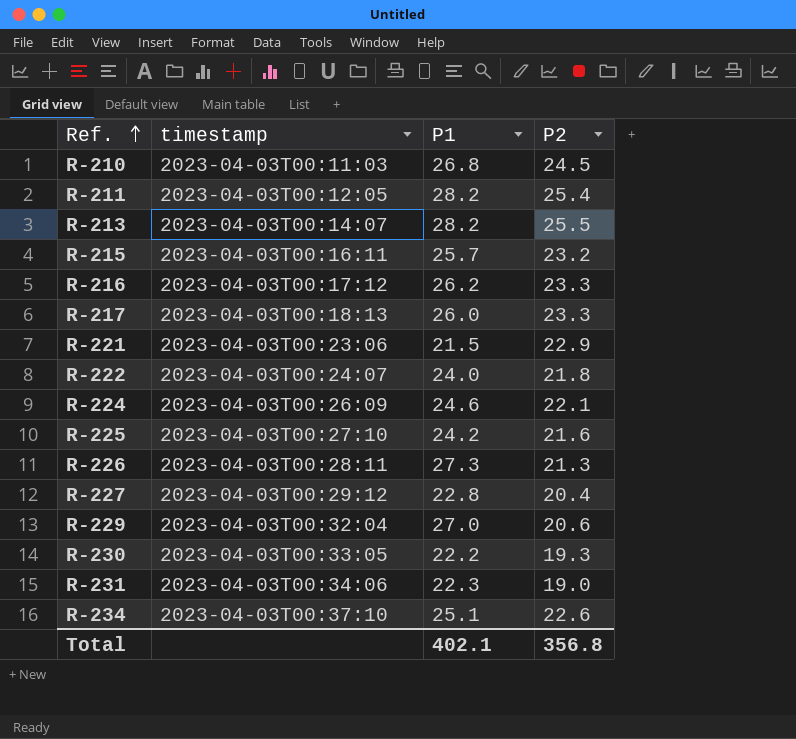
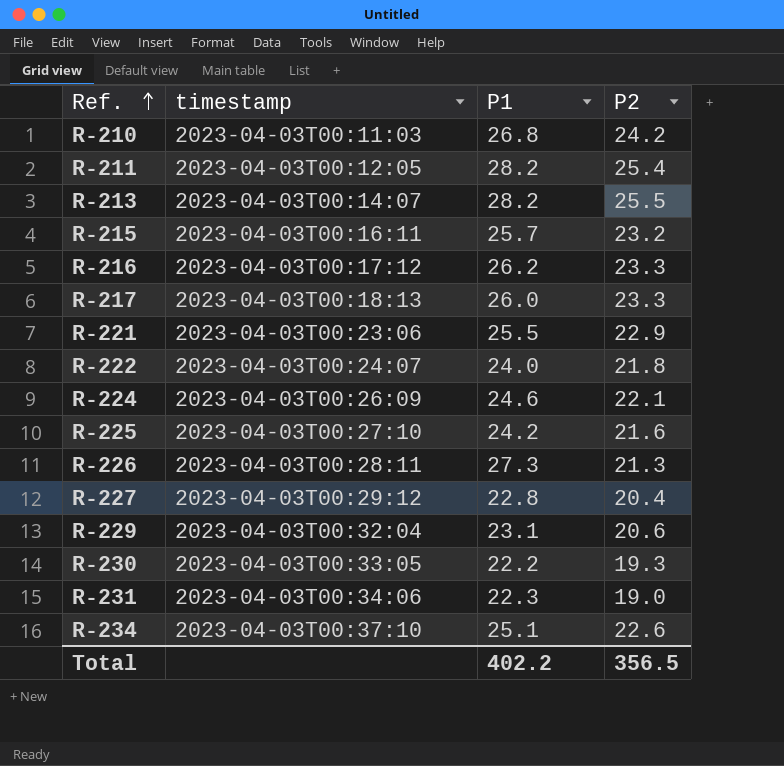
R-210 | P2: 24.5 -> 24.2
R-221 | P1: 21.5 -> 25.5
R-229 | P1: 27.0 -> 23.1
Total | P1: 402.1 -> 402.2
Total | P2: 356.8 -> 356.5

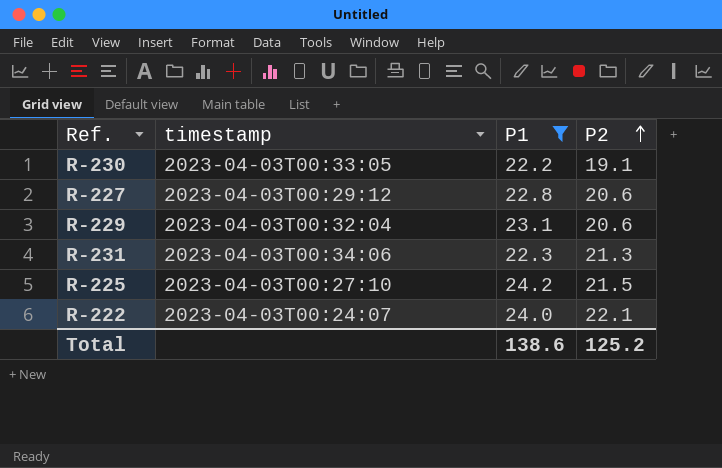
filter: none -> P1 <= 24.2
row order: Ref. ascending -> P2 ascending
R-230 | P2: 19.3 -> 19.1
R-227 | P2: 20.4 -> 20.6
R-231 | P2: 19.0 -> 21.3
R-225 | P2: 21.6 -> 21.5
R-222 | P2: 21.8 -> 22.1
Total | P1: 402.2 -> 138.6
Total | P2: 356.5 -> 125.2

